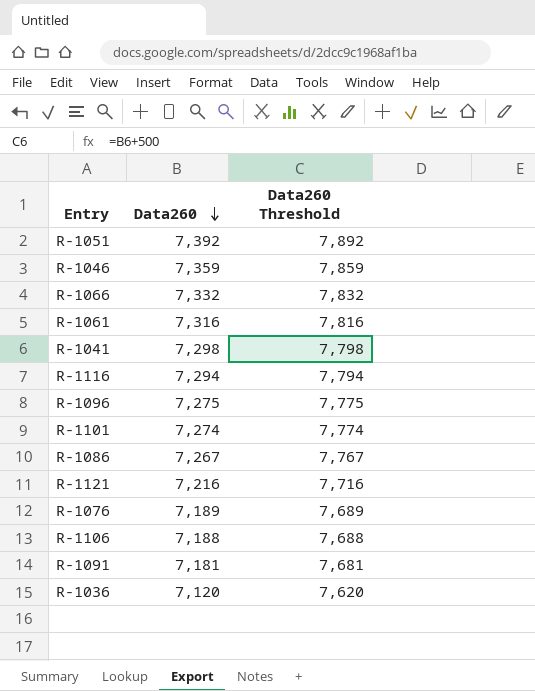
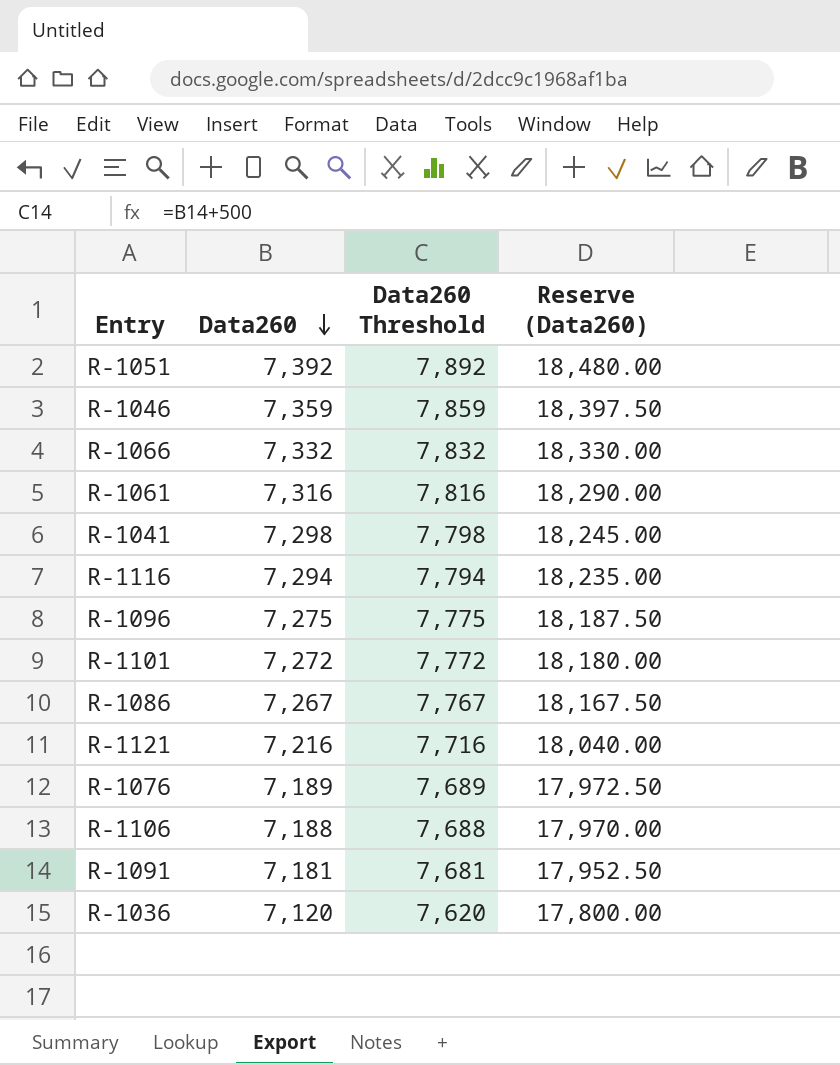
column Reserve (Data260) | formula: none -> [Data260] * 2.5
R-1101 | Data260: 7,274 -> 7,272
R-1101 | Data260 Threshold: 7,774 -> 7,772

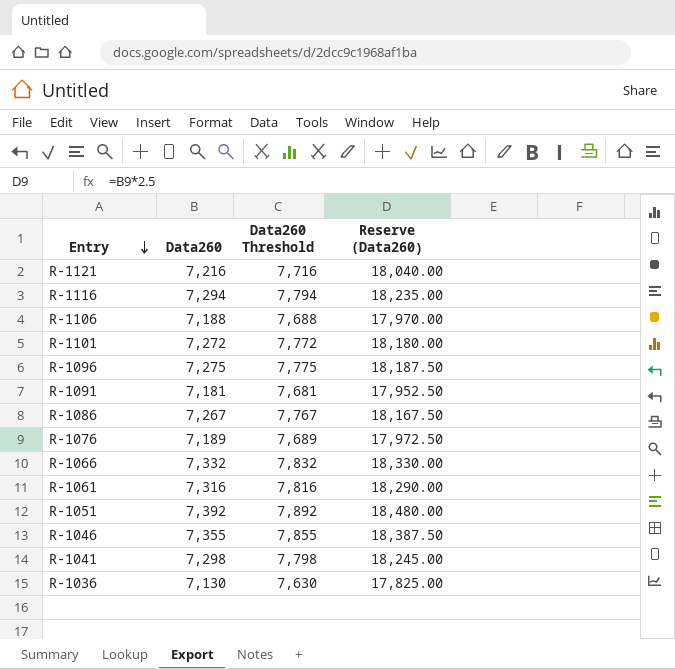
row order: Data260 descending -> Entry descending
R-1046 | Data260: 7,359 -> 7,355
R-1046 | Data260 Threshold: 7,859 -> 7,855
R-1046 | Reserve (Data260): 18,397.50 -> 18,387.50
R-1036 | Data260: 7,120 -> 7,130
R-1036 | Data260 Threshold: 7,620 -> 7,630
R-1036 | Reserve (Data260): 17,800.00 -> 17,825.00

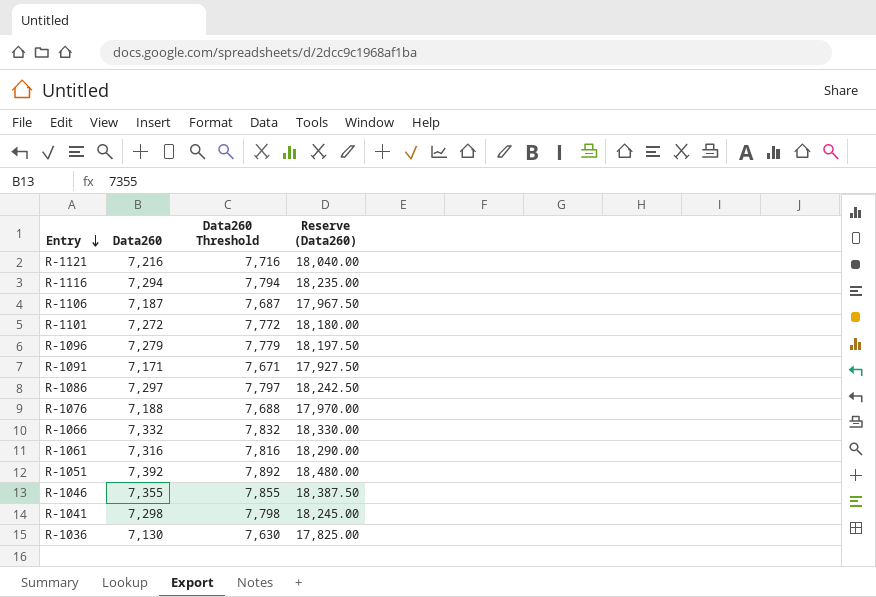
R-1106 | Data260: 7,188 -> 7,187
R-1106 | Data260 Threshold: 7,688 -> 7,687
R-1106 | Reserve (Data260): 17,970.00 -> 17,967.50
R-1096 | Data260: 7,275 -> 7,279
R-1096 | Data260 Threshold: 7,775 -> 7,779
R-1096 | Reserve (Data260): 18,187.50 -> 18,197.50
R-1091 | Data260: 7,181 -> 7,171
R-1091 | Data260 Threshold: 7,681 -> 7,671
R-1091 | Reserve (Data260): 17,952.50 -> 17,927.50
R-1086 | Data260: 7,267 -> 7,297
R-1086 | Data260 Threshold: 7,767 -> 7,797
R-1086 | Reserve (Data260): 18,167.50 -> 18,242.50
R-1076 | Data260: 7,189 -> 7,188
R-1076 | Data260 Threshold: 7,689 -> 7,688
R-1076 | Reserve (Data260): 17,972.50 -> 17,970.00

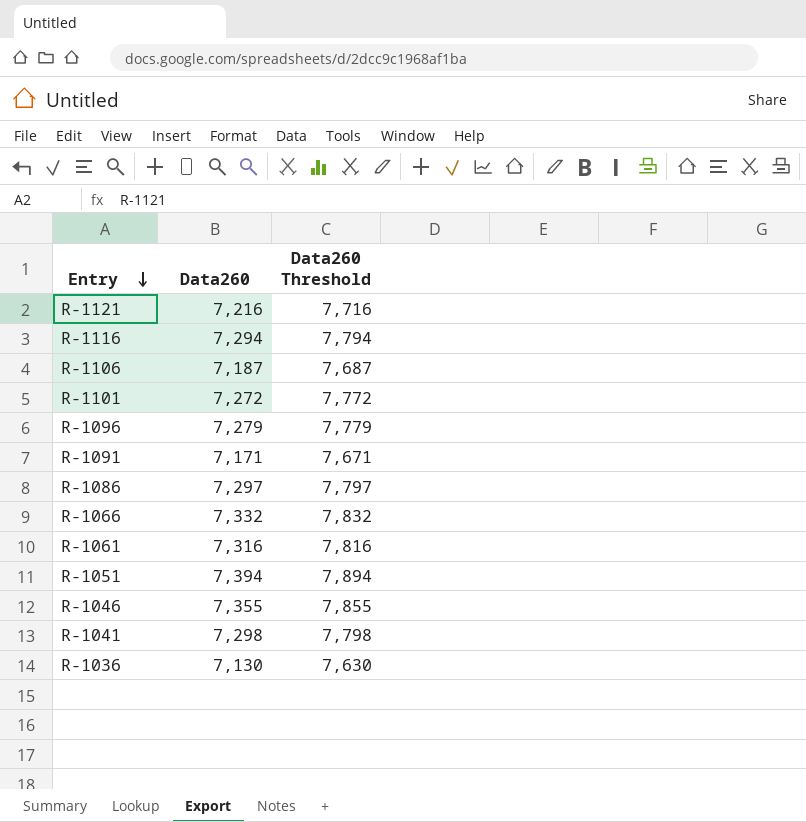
column Reserve (Data260) | formula: [Data260] * 2.5 -> none
row R-1076: 7,188 | 7,688 | 17,970.00 -> none
R-1051 | Data260: 7,392 -> 7,394
R-1051 | Data260 Threshold: 7,892 -> 7,894

